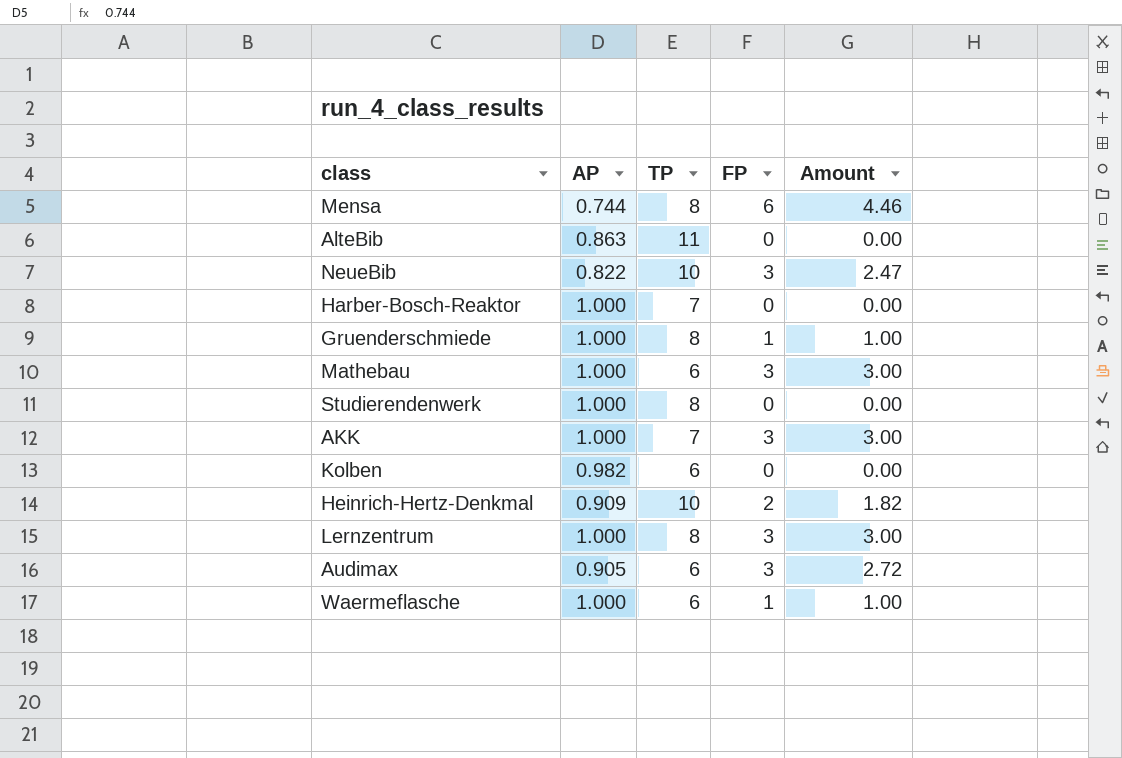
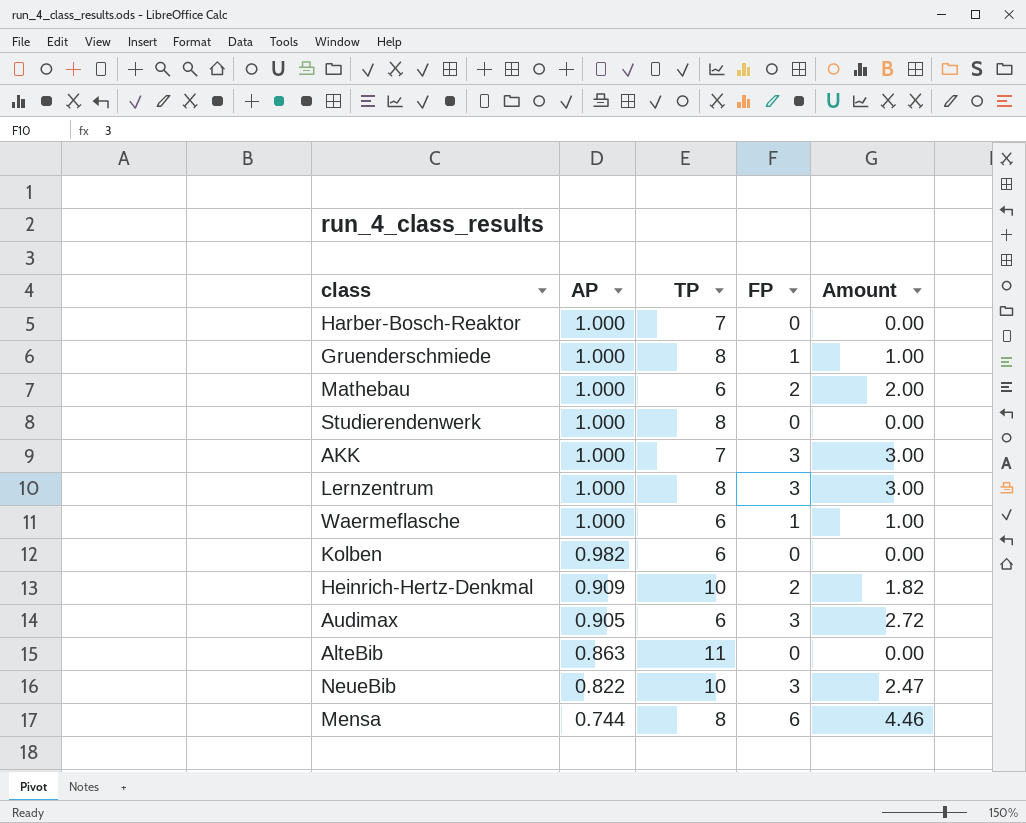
row order: none -> AP descending
Mathebau | FP: 3 -> 2
Mathebau | Amount: 3.00 -> 2.00

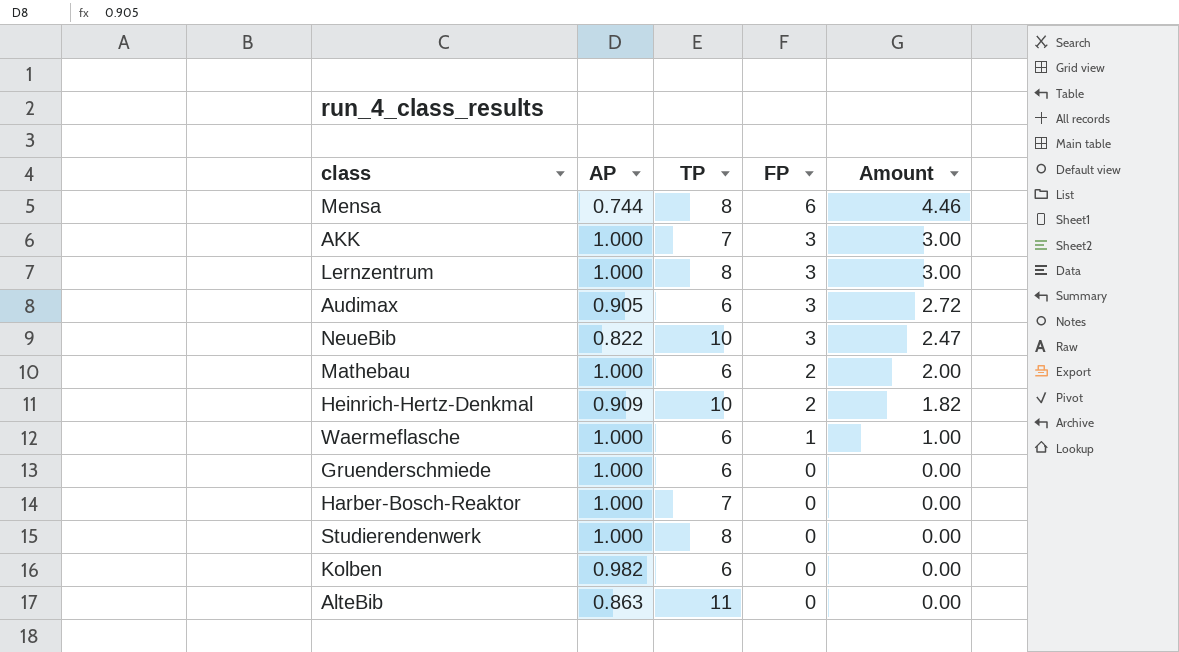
row order: AP descending -> FP descending
Gruenderschmiede | TP: 8 -> 6
Gruenderschmiede | FP: 1 -> 0
Gruenderschmiede | Amount: 1.00 -> 0.00

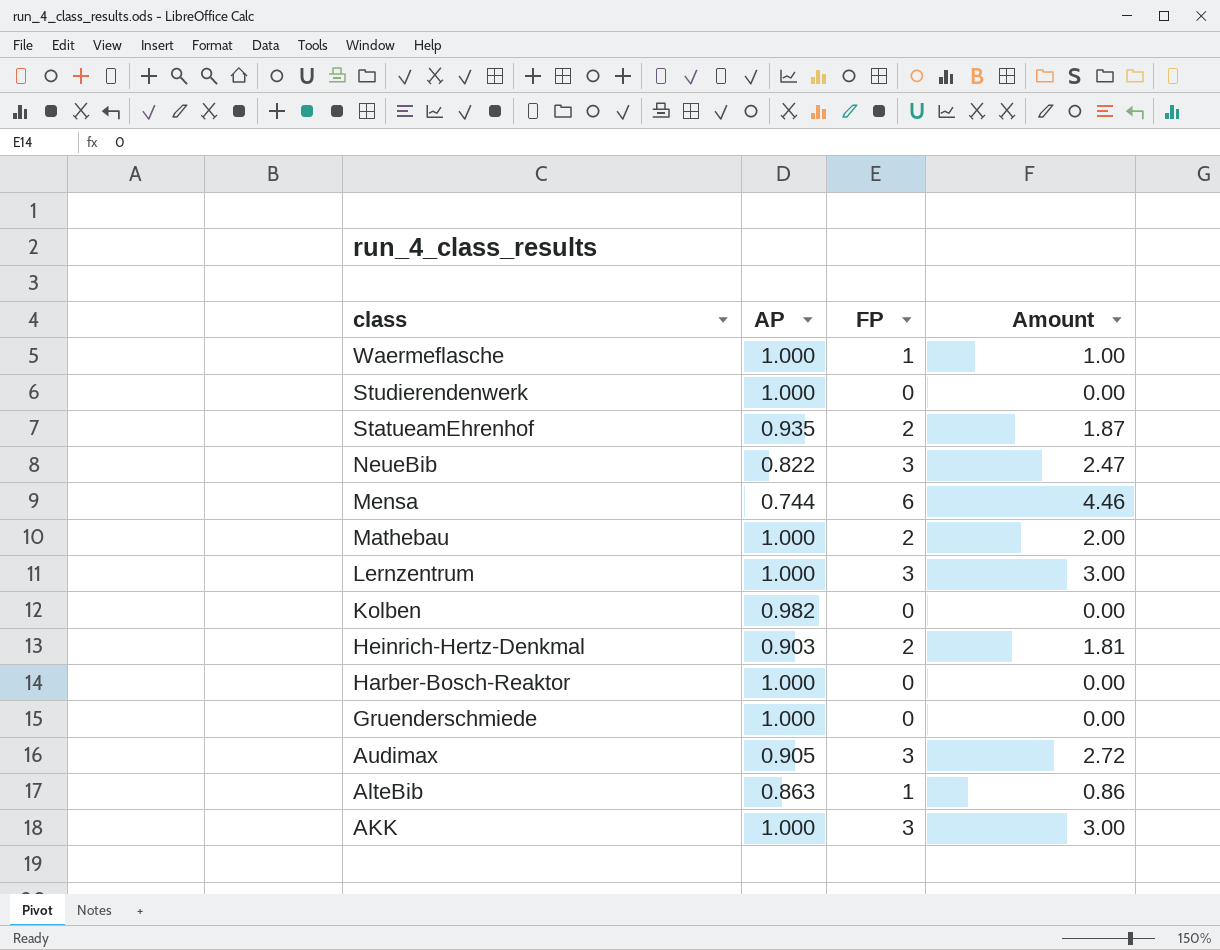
row order: FP descending -> class descending
column TP | position: 3 -> none
row StatueamEhrenhof: none -> 0.935 | 2 | 1.87
Heinrich-Hertz-Denkmal | AP: 0.909 -> 0.903
Heinrich-Hertz-Denkmal | Amount: 1.82 -> 1.81
AlteBib | FP: 0 -> 1
AlteBib | Amount: 0.00 -> 0.86

